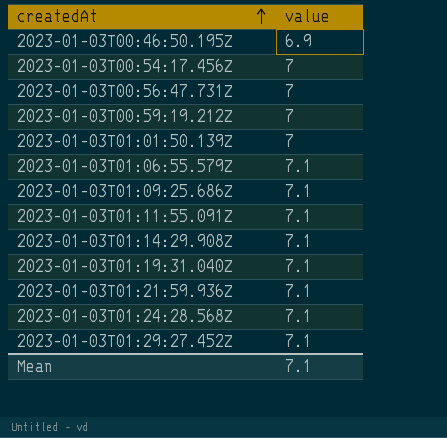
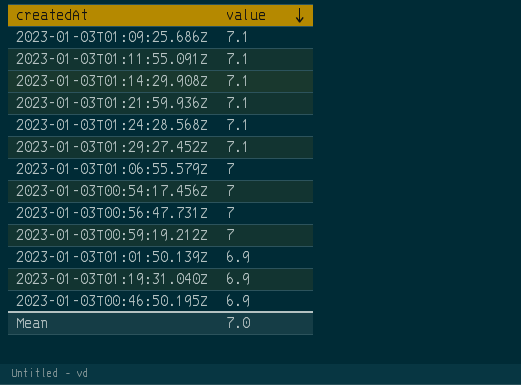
row order: createdAt ascending -> value descending
2023-01-03T01:06:55.579Z | value: 7.1 -> 7
2023-01-03T01:01:50.139Z | value: 7 -> 6.9
2023-01-03T01:19:31.040Z | value: 7.1 -> 6.9
Mean | value: 7.1 -> 7.0

